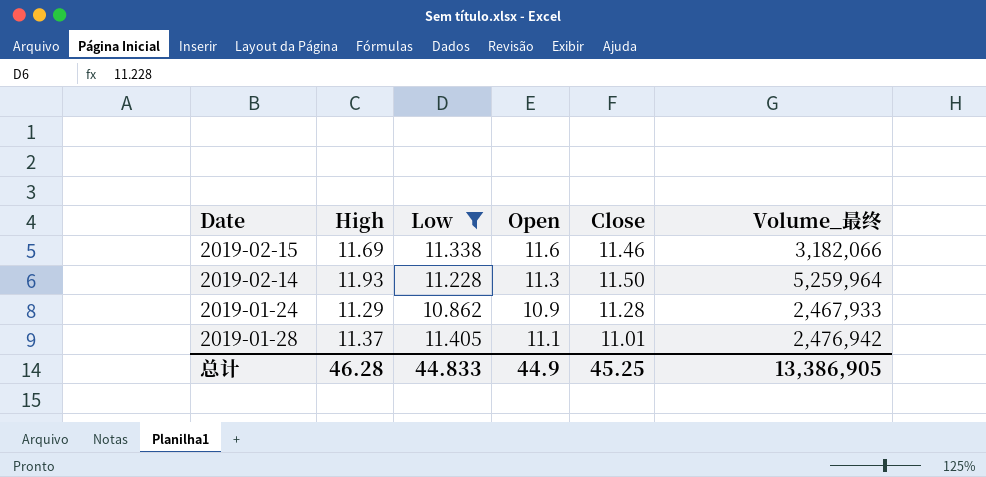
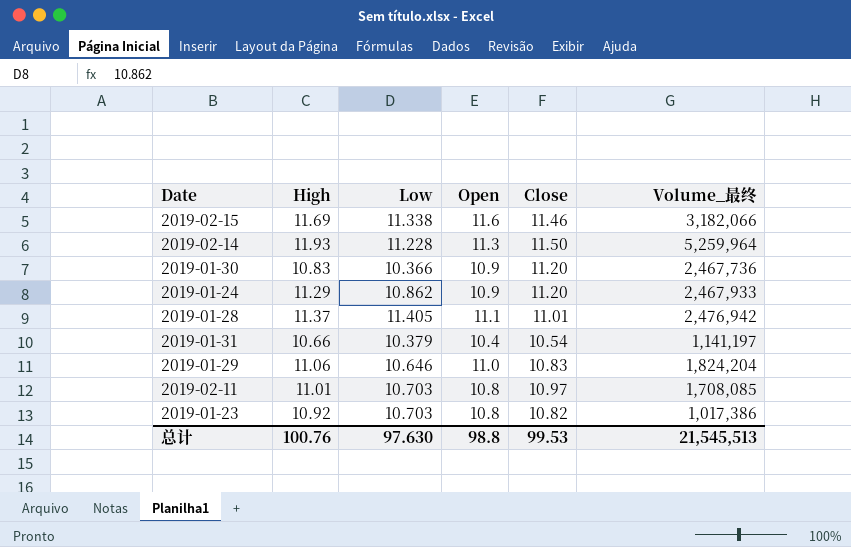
filter: Low >= 10.862 -> none
2019-01-24 | Close: 11.28 -> 11.20
总计 | High: 46.28 -> 100.76
总计 | Low: 44.833 -> 97.630
总计 | Open: 44.9 -> 98.8
总计 | Close: 45.25 -> 99.53
总计 | Volume_最终: 13,386,905 -> 21,545,513

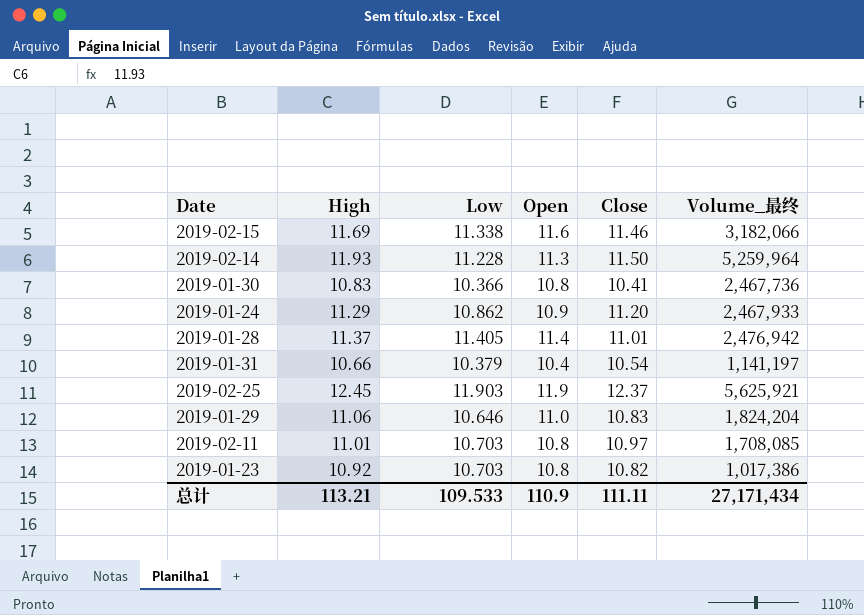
2019-01-30 | Open: 10.9 -> 10.8
2019-01-30 | Close: 11.20 -> 10.41
2019-01-28 | Open: 11.1 -> 11.4
row 2019-02-25: none -> 12.45 | 11.903 | 11.9 | 12.37 | 5,625,921
总计 | High: 100.76 -> 113.21
总计 | Low: 97.630 -> 109.533
总计 | Open: 98.8 -> 110.9
总计 | Close: 99.53 -> 111.11
总计 | Volume_最终: 21,545,513 -> 27,171,434

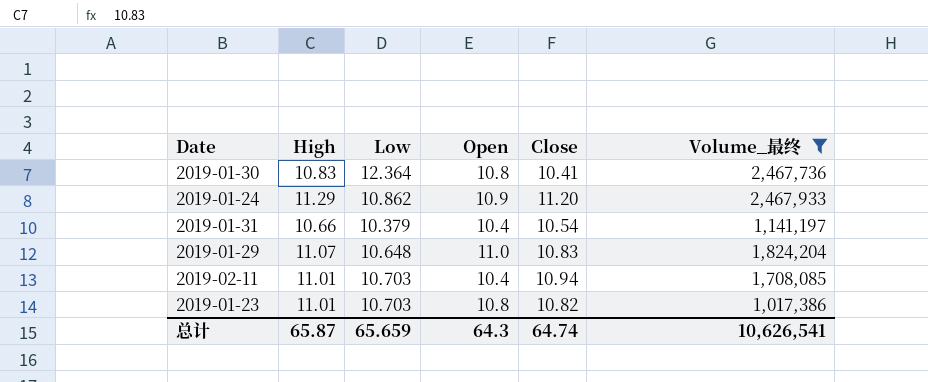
filter: none -> Volume_最终 <= 2,467,933
2019-01-30 | Low: 10.366 -> 12.364
2019-01-29 | High: 11.06 -> 11.07
2019-01-29 | Low: 10.646 -> 10.648
2019-02-11 | Open: 10.8 -> 10.4
2019-02-11 | Close: 10.97 -> 10.94
2019-01-23 | High: 10.92 -> 11.01
总计 | High: 113.21 -> 65.87
总计 | Low: 109.533 -> 65.659
总计 | Open: 110.9 -> 64.3
总计 | Close: 111.11 -> 64.74
总计 | Volume_最终: 27,171,434 -> 10,626,541

